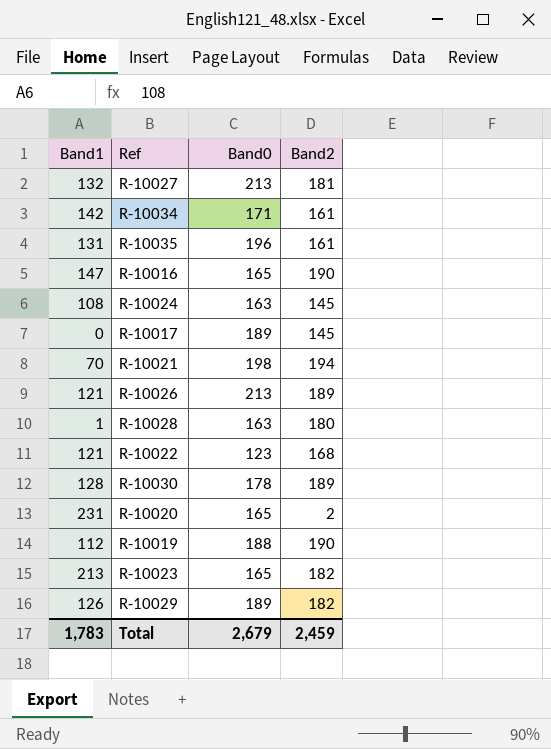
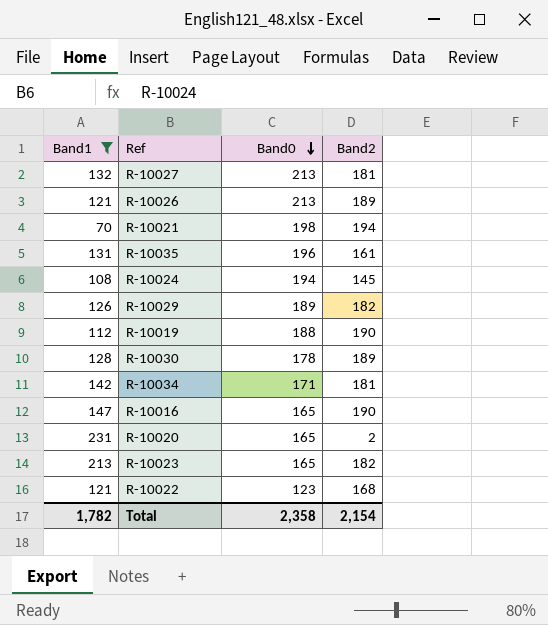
filter: none -> Band1 >= 70
row order: none -> Band0 descending
R-10024 | Band0: 163 -> 194
R-10034 | Band2: 161 -> 181
Total | Band1: 1,783 -> 1,782
Total | Band0: 2,679 -> 2,358
Total | Band2: 2,459 -> 2,154

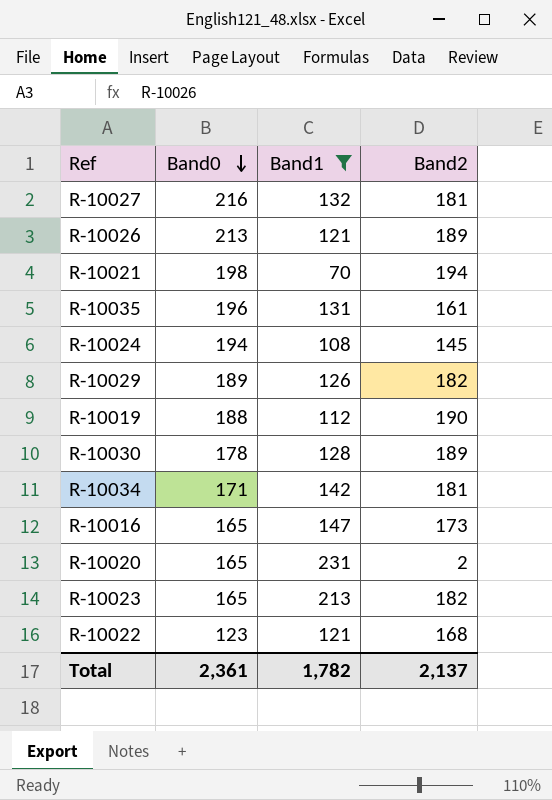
column Band1 | position: 1 -> 3
R-10027 | Band0: 213 -> 216
R-10016 | Band2: 190 -> 173
Total | Band0: 2,358 -> 2,361
Total | Band2: 2,154 -> 2,137

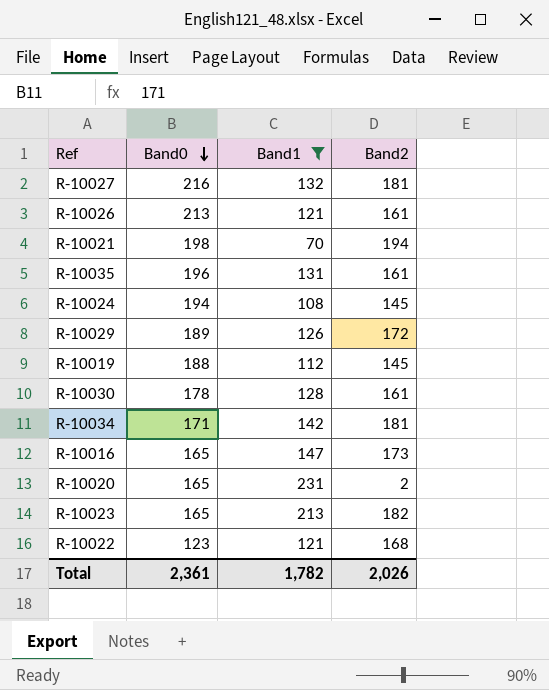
R-10026 | Band2: 189 -> 161
R-10029 | Band2: 182 -> 172
R-10019 | Band2: 190 -> 145
R-10030 | Band2: 189 -> 161
Total | Band2: 2,137 -> 2,026

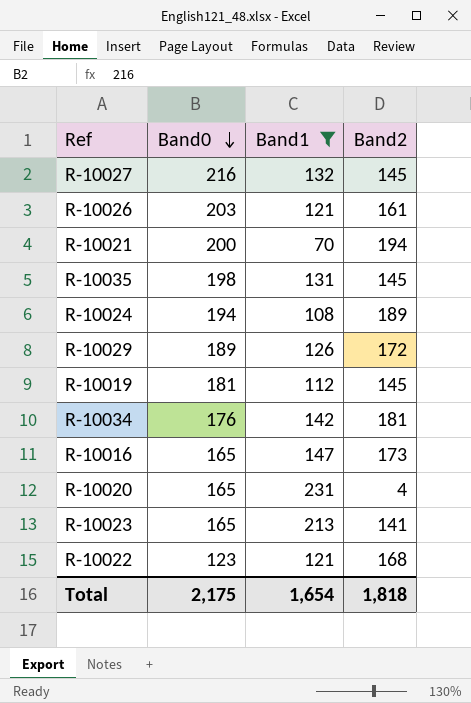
row R-10030: 178 | 128 | 161 -> none
R-10027 | Band2: 181 -> 145
R-10026 | Band0: 213 -> 203
R-10021 | Band0: 198 -> 200
R-10035 | Band0: 196 -> 198
R-10035 | Band2: 161 -> 145
R-10024 | Band2: 145 -> 189
R-10019 | Band0: 188 -> 181
R-10034 | Band0: 171 -> 176
R-10020 | Band2: 2 -> 4
R-10023 | Band2: 182 -> 141
Total | Band0: 2,361 -> 2,175
Total | Band1: 1,782 -> 1,654
Total | Band2: 2,026 -> 1,818

